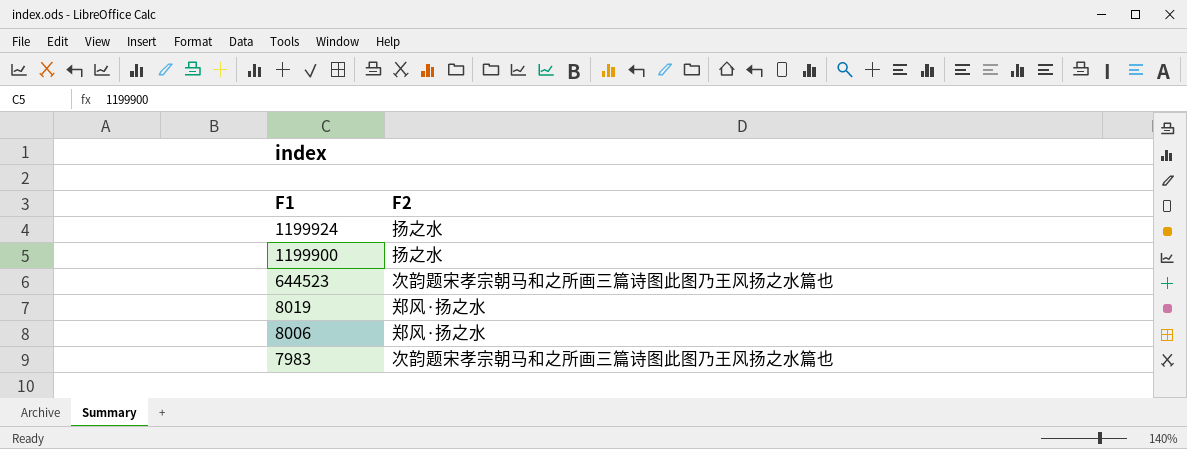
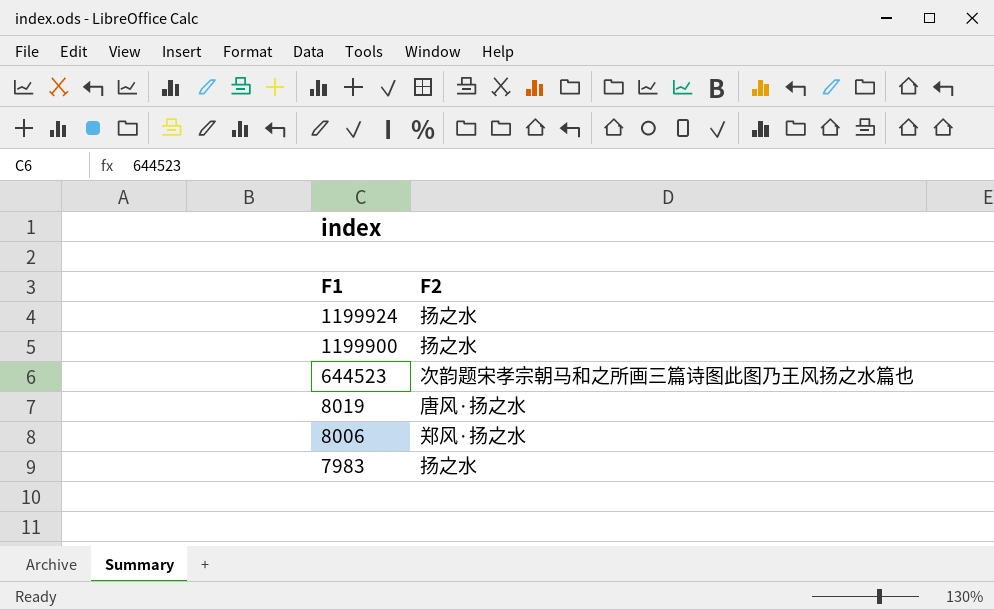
8019 | F2: 郑风·扬之水 -> 唐风·扬之水
7983 | F2: 次韵题宋孝宗朝马和之所画三篇诗图此图乃王风扬之水篇也 -> 扬之水

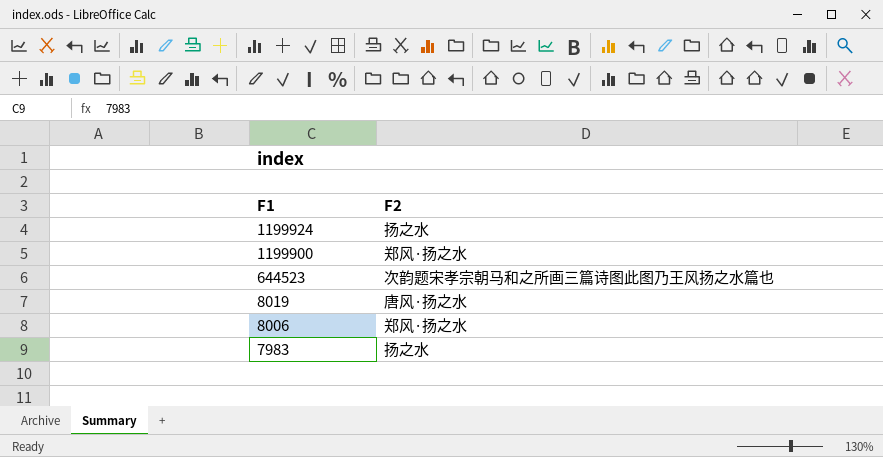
1199900 | F2: 扬之水 -> 郑风·扬之水

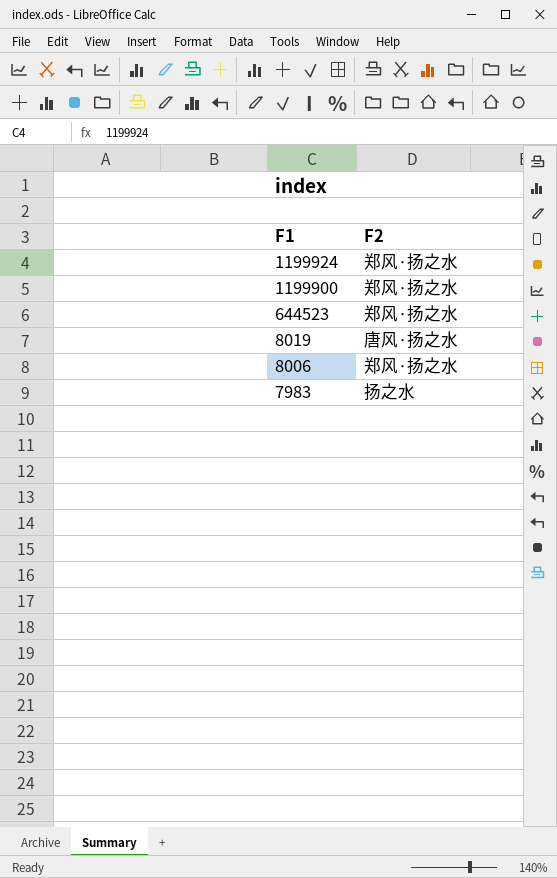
1199924 | F2: 扬之水 -> 郑风·扬之水
644523 | F2: 次韵题宋孝宗朝马和之所画三篇诗图此图乃王风扬之水篇也 -> 郑风·扬之水

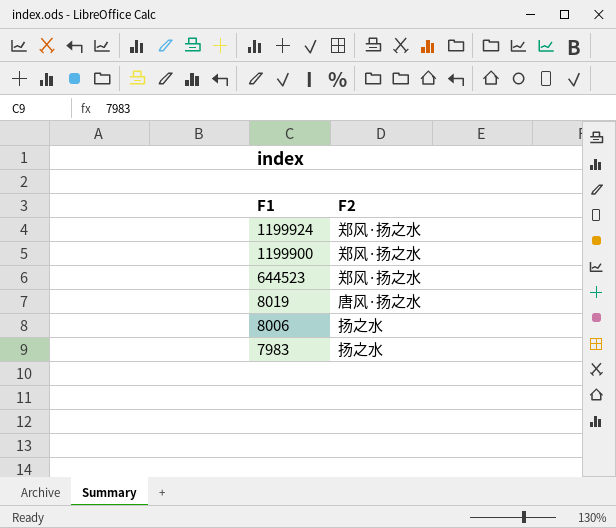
8006 | F2: 郑风·扬之水 -> 扬之水

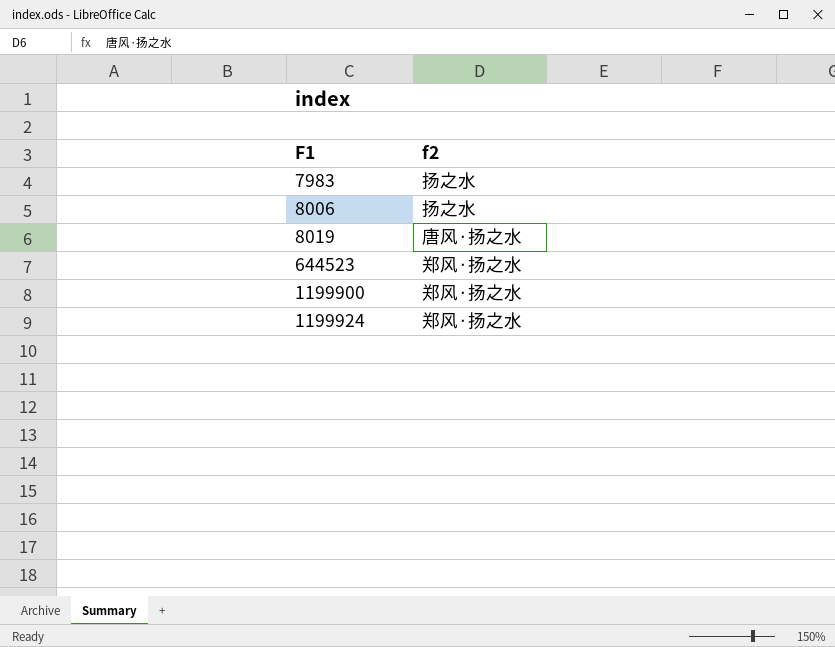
row order: F1 descending -> F1 ascending
column name: F2 -> f2

